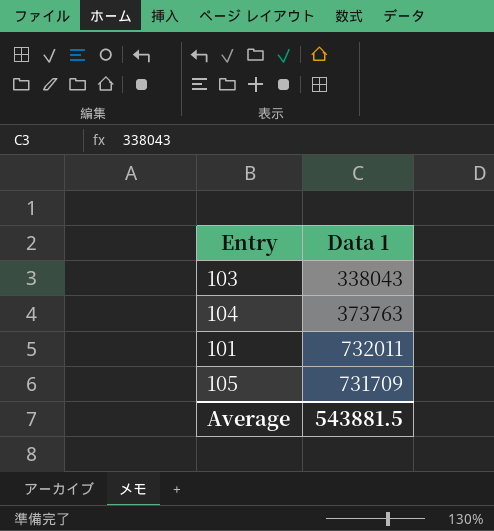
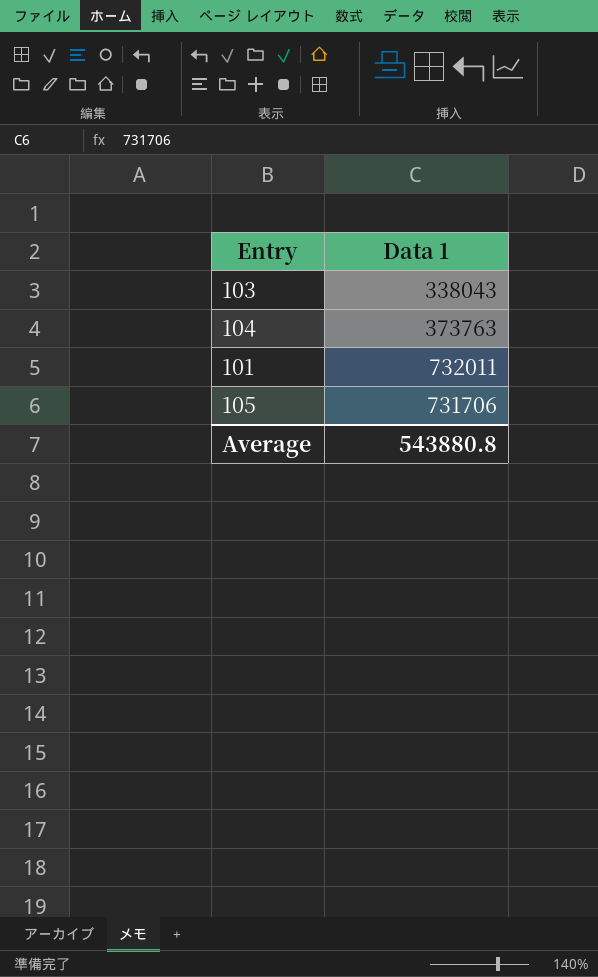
105 | Data 1: 731709 -> 731706
Average | Data 1: 543881.5 -> 543880.8

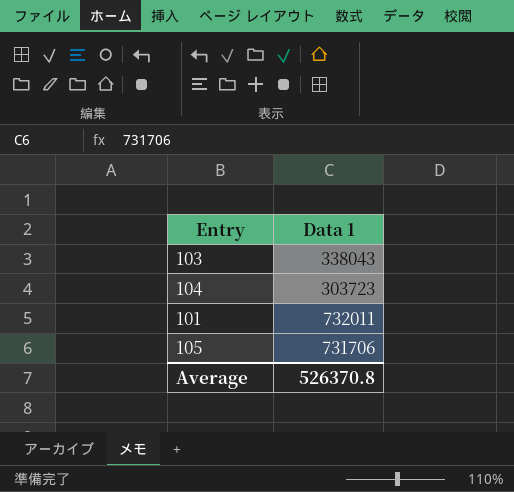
104 | Data 1: 373763 -> 303723
Average | Data 1: 543880.8 -> 526370.8

